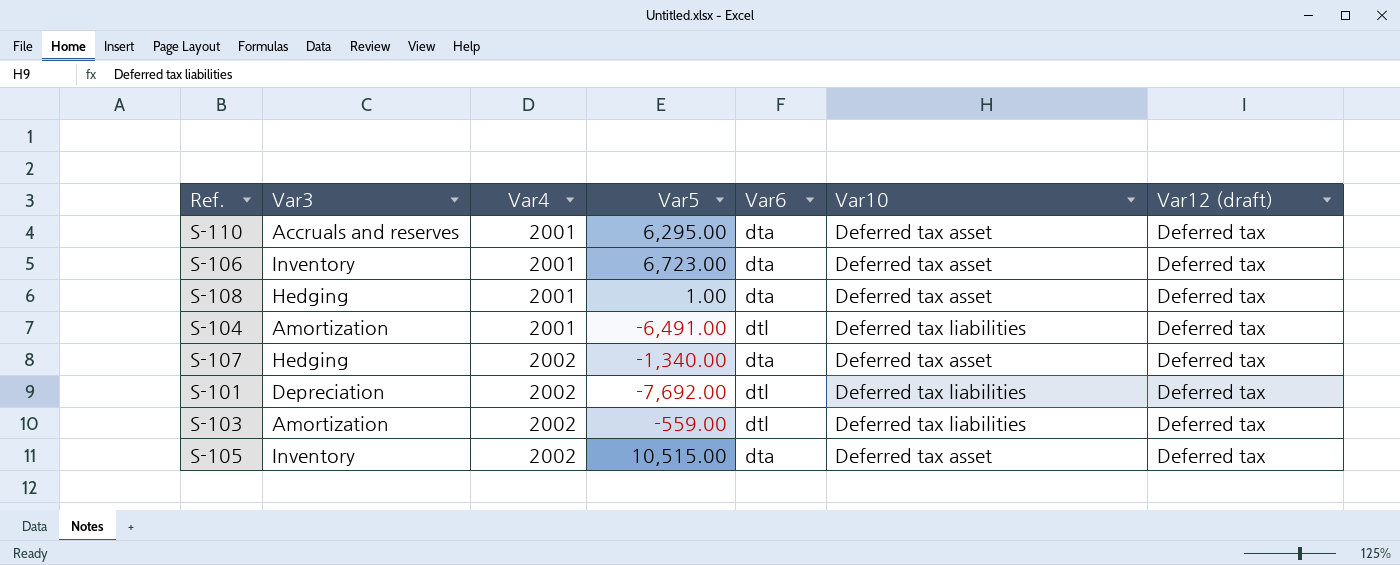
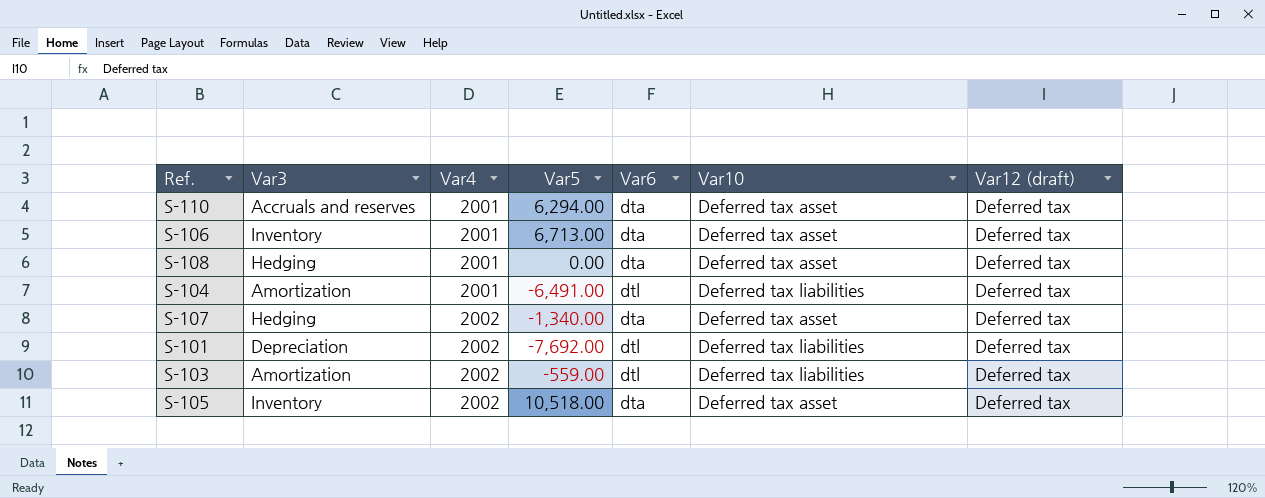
S-110 | Var5: 6,295.00 -> 6,294.00
S-106 | Var5: 6,723.00 -> 6,713.00
S-108 | Var5: 1.00 -> 0.00
S-105 | Var5: 10,515.00 -> 10,518.00

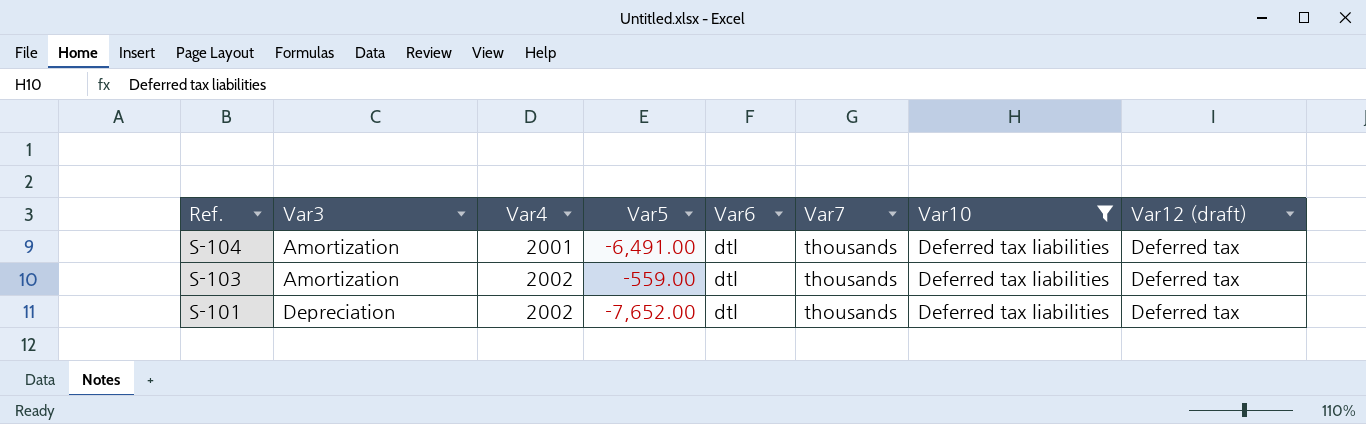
filter: none -> Var10 = Deferred tax liabilities
row order: Var4 ascending -> Ref. descending
column Var7 | position: none -> 6
S-101 | Var5: -7,692.00 -> -7,652.00

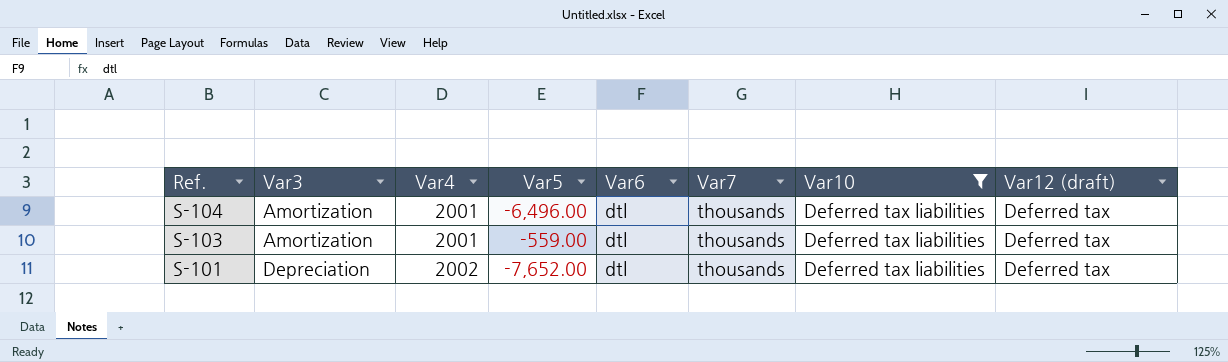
S-104 | Var5: -6,491.00 -> -6,496.00
S-103 | Var4: 2002 -> 2001

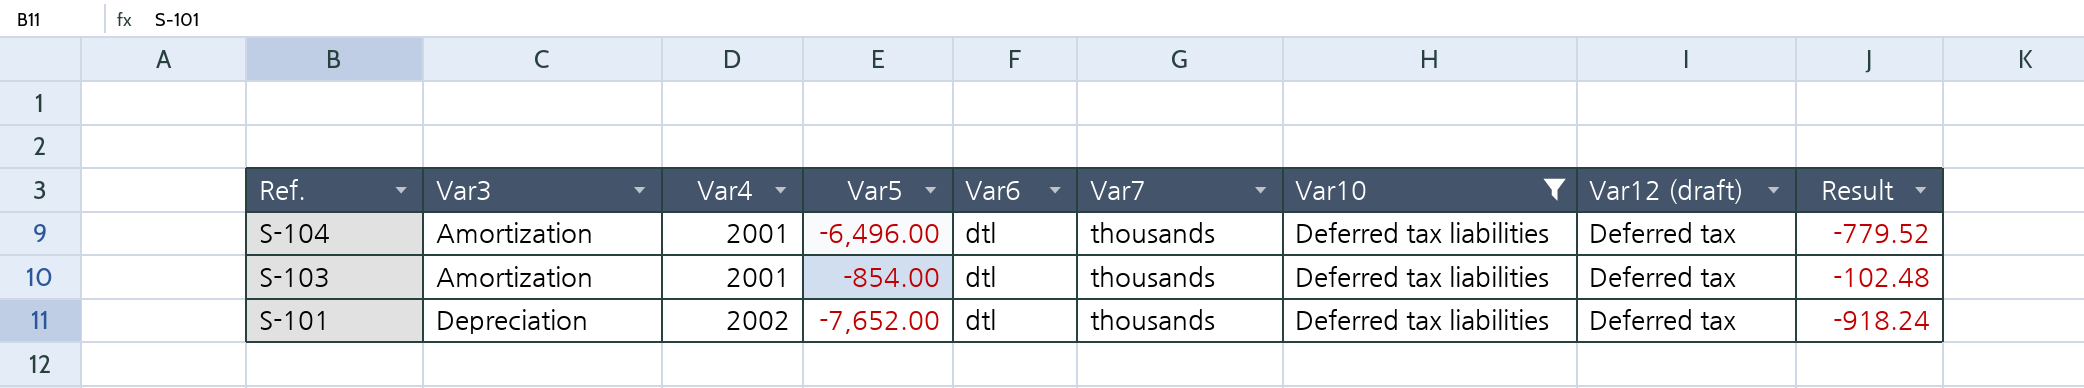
column Result | formula: none -> [Var5] * 0.12
S-103 | Var5: -559.00 -> -854.00

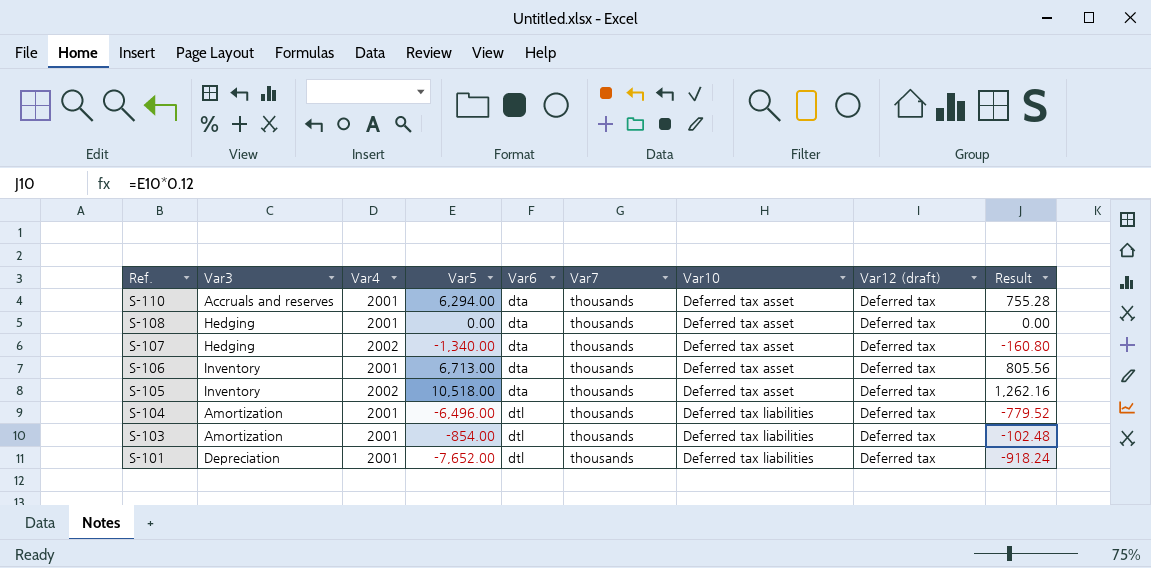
filter: Var10 = Deferred tax liabilities -> none
S-101 | Var4: 2002 -> 2001

